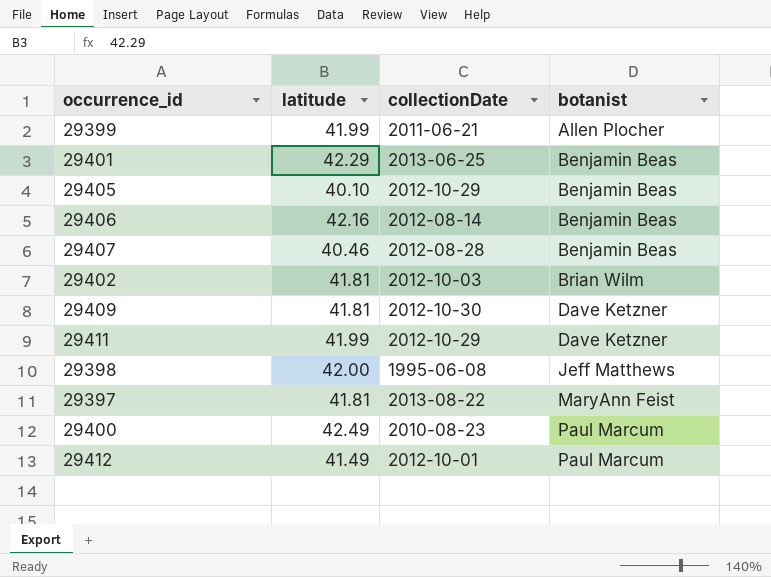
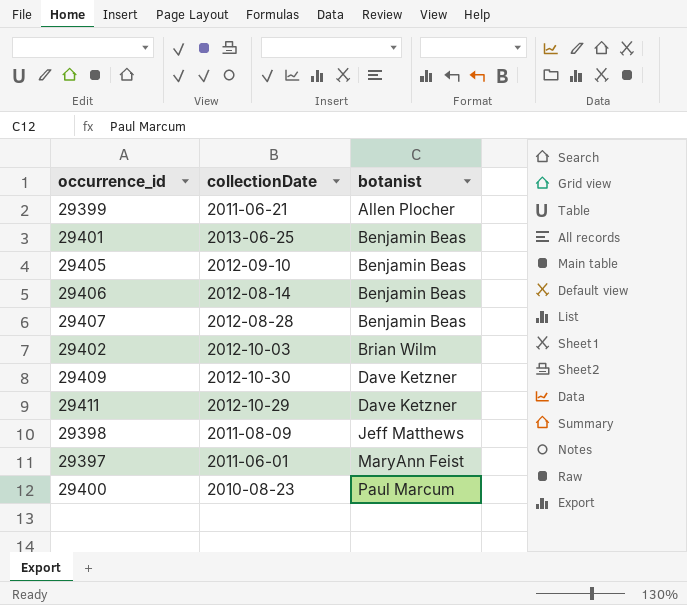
column latitude | position: 2 -> none
row 29412: 41.49 | 2012-10-01 | Paul Marcum -> none
29405 | collectionDate: 2012-10-29 -> 2012-09-10
29398 | collectionDate: 1995-06-08 -> 2011-08-09
29397 | collectionDate: 2013-08-22 -> 2011-06-01

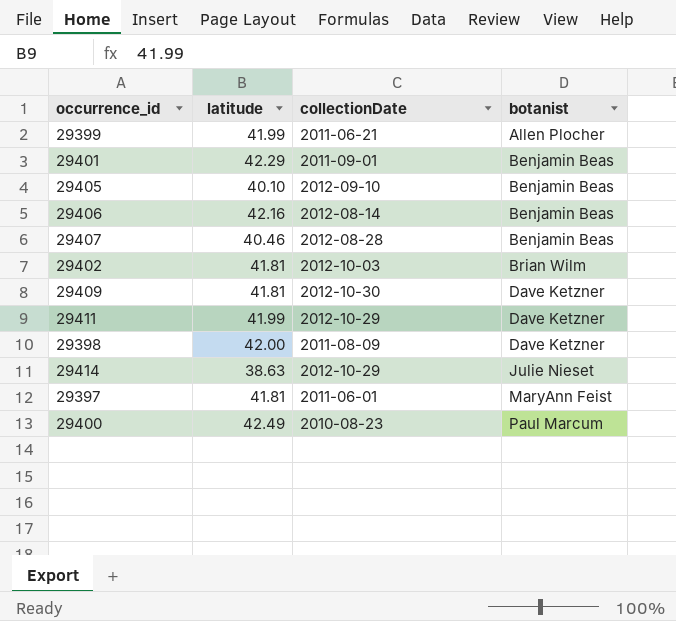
column latitude | position: none -> 2
29401 | collectionDate: 2013-06-25 -> 2011-09-01
29398 | botanist: Jeff Matthews -> Dave Ketzner
row 29414: none -> 38.63 | 2012-10-29 | Julie Nieset

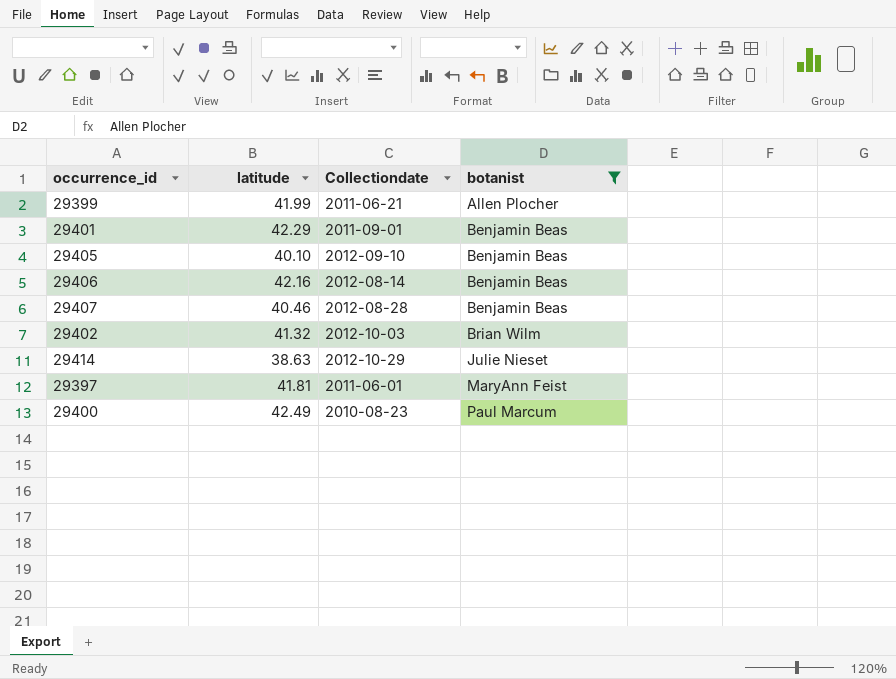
filter: none -> botanist != Dave Ketzner
column name: collectionDate -> Collectiondate
29402 | latitude: 41.81 -> 41.32

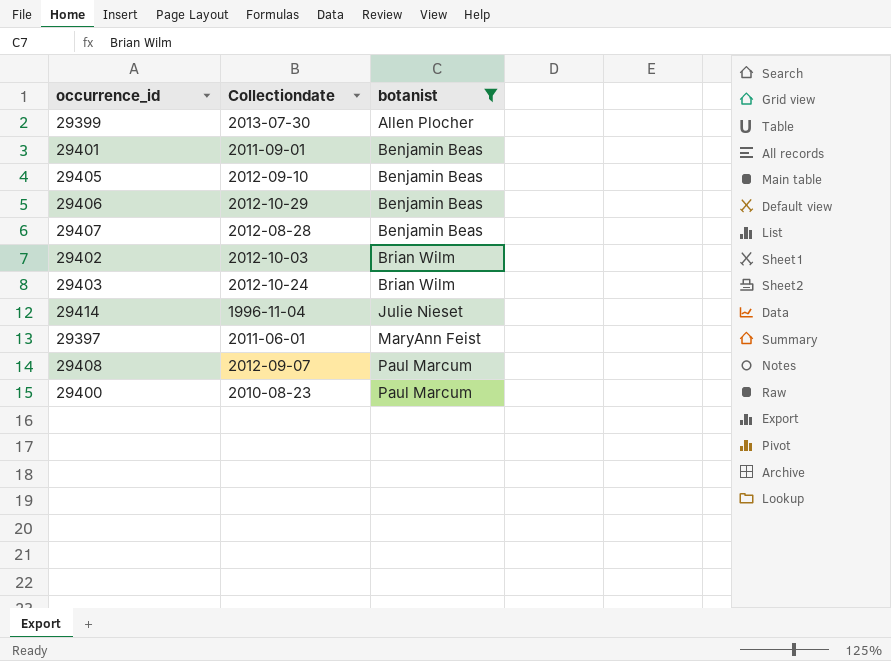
column latitude | position: 2 -> none
29399 | Collectiondate: 2011-06-21 -> 2013-07-30
29406 | Collectiondate: 2012-08-14 -> 2012-10-29
row 29403: none -> 2012-10-24 | Brian Wilm
29414 | Collectiondate: 2012-10-29 -> 1996-11-04
row 29408: none -> 2012-09-07 | Paul Marcum

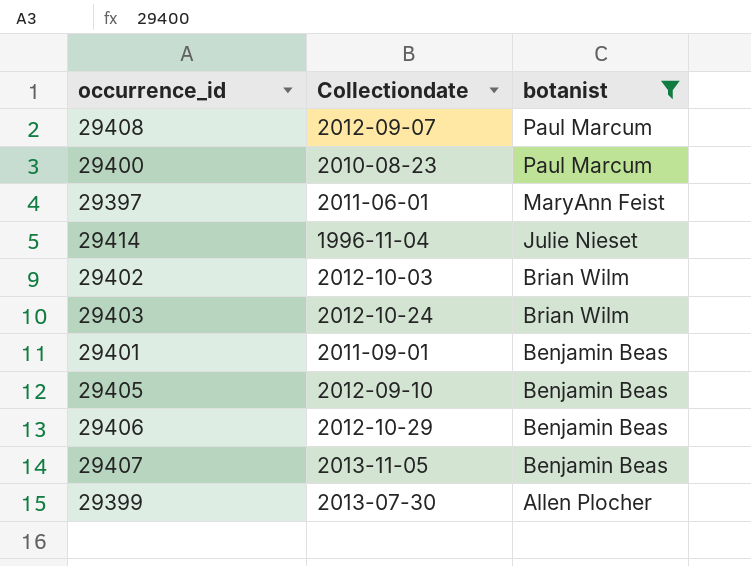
row order: botanist ascending -> botanist descending
29407 | Collectiondate: 2012-08-28 -> 2013-11-05

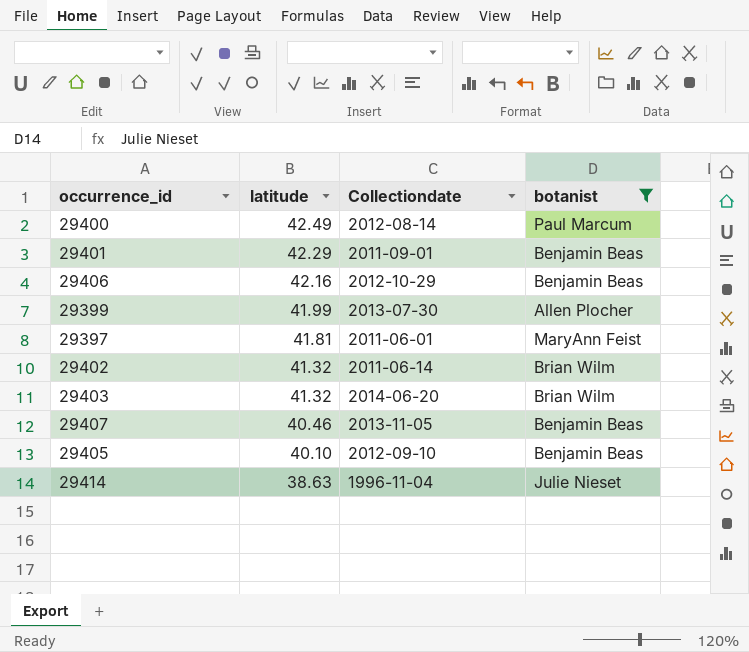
row order: botanist descending -> latitude descending
column latitude | position: none -> 2
row 29408: 2012-09-07 | Paul Marcum -> none
29400 | Collectiondate: 2010-08-23 -> 2012-08-14
29402 | Collectiondate: 2012-10-03 -> 2011-06-14
29403 | Collectiondate: 2012-10-24 -> 2014-06-20

